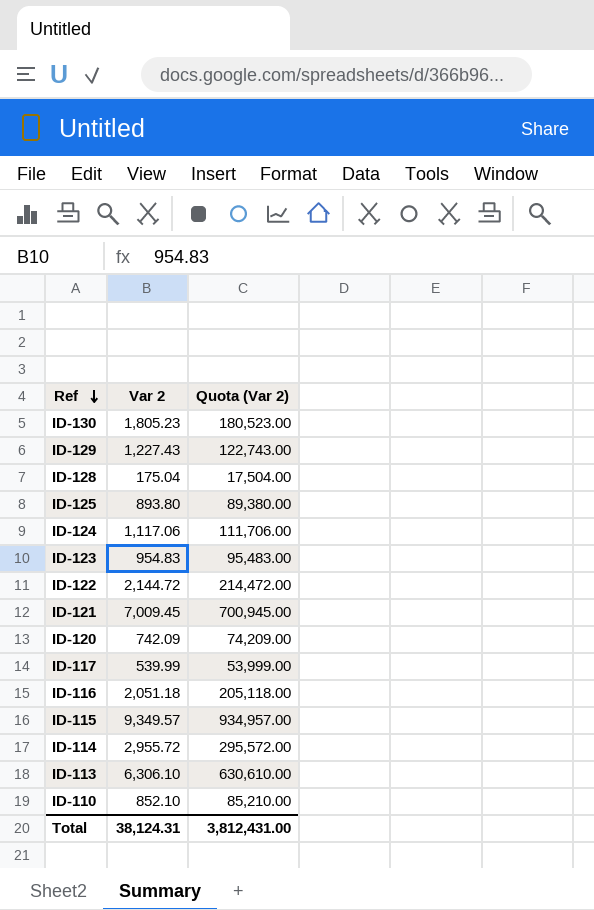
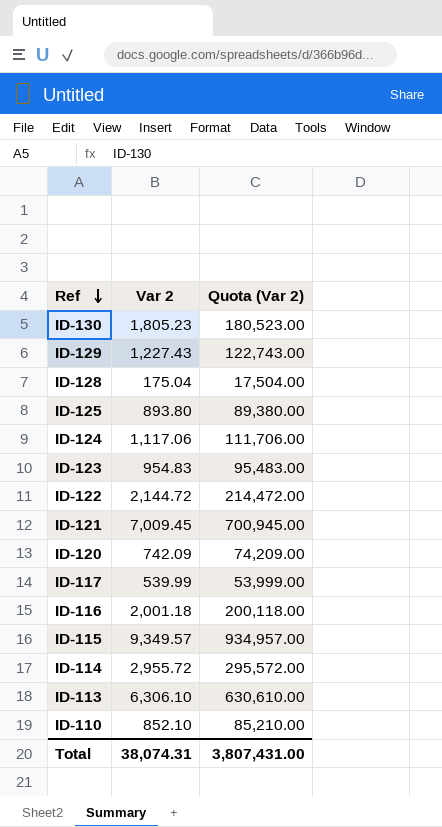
ID-116 | Var 2: 2,051.18 -> 2,001.18
ID-116 | Quota (Var 2): 205,118.00 -> 200,118.00
Total | Var 2: 38,124.31 -> 38,074.31
Total | Quota (Var 2): 3,812,431.00 -> 3,807,431.00

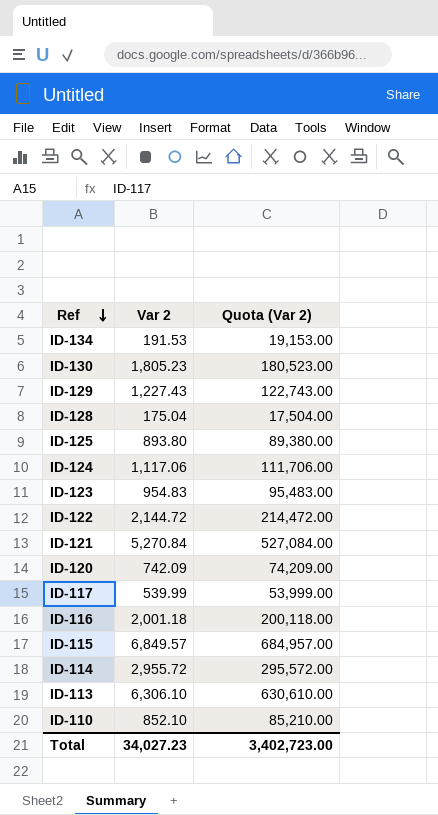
row ID-134: none -> 191.53 | 19,153.00
ID-121 | Var 2: 7,009.45 -> 5,270.84
ID-121 | Quota (Var 2): 700,945.00 -> 527,084.00
ID-115 | Var 2: 9,349.57 -> 6,849.57
ID-115 | Quota (Var 2): 934,957.00 -> 684,957.00
Total | Var 2: 38,074.31 -> 34,027.23
Total | Quota (Var 2): 3,807,431.00 -> 3,402,723.00

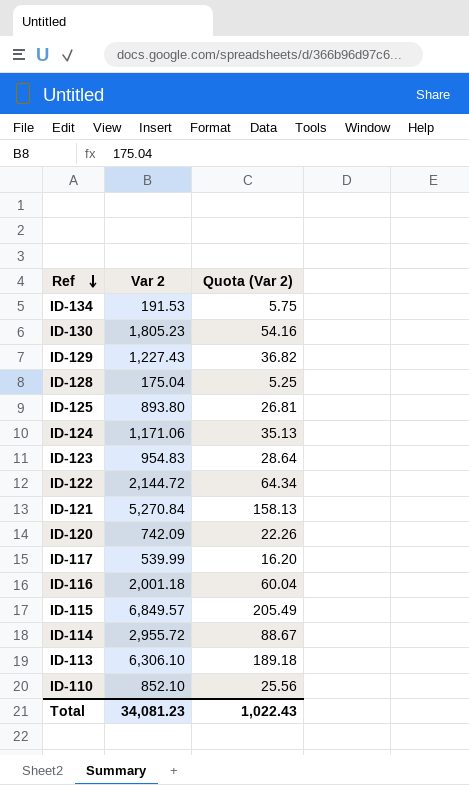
column Quota (Var 2) | formula: [Var 2] * 100 -> [Var 2] * 0.03
ID-124 | Var 2: 1,117.06 -> 1,171.06
Total | Var 2: 34,027.23 -> 34,081.23
Total | Quota (Var 2): 3,402,723.00 -> 1,022.43

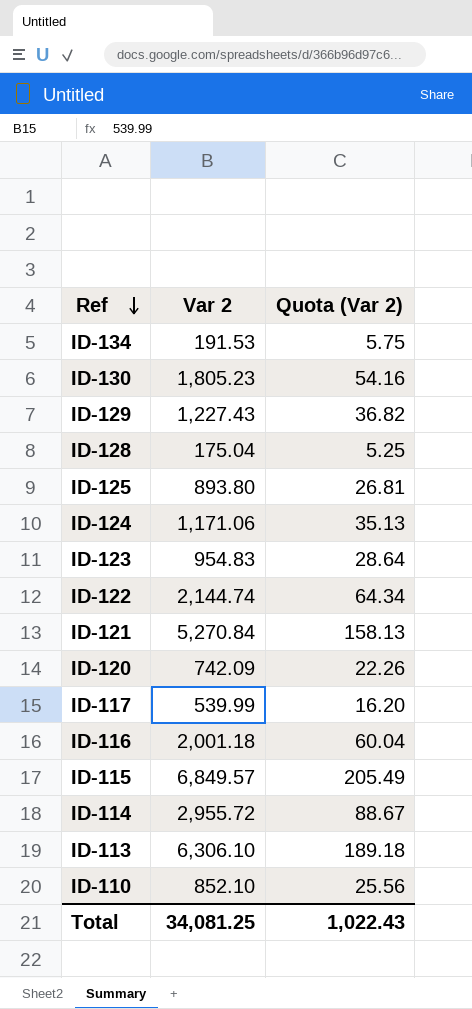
ID-122 | Var 2: 2,144.72 -> 2,144.74
Total | Var 2: 34,081.23 -> 34,081.25

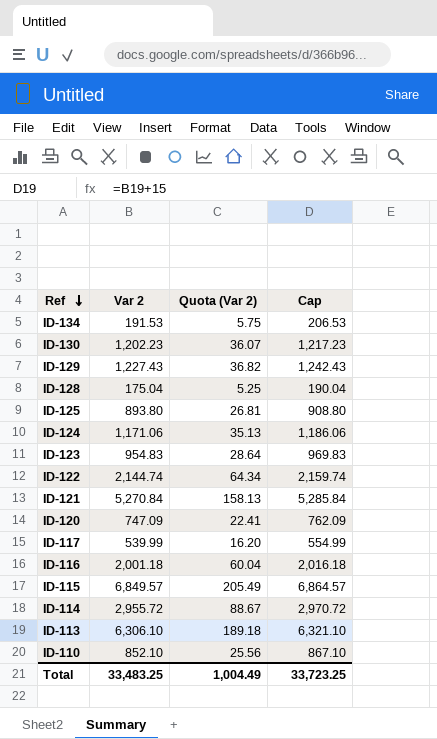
column Cap | formula: none -> [Var 2] + 15
ID-130 | Var 2: 1,805.23 -> 1,202.23
ID-130 | Quota (Var 2): 54.16 -> 36.07
ID-120 | Var 2: 742.09 -> 747.09
ID-120 | Quota (Var 2): 22.26 -> 22.41
Total | Var 2: 34,081.25 -> 33,483.25
Total | Quota (Var 2): 1,022.43 -> 1,004.49

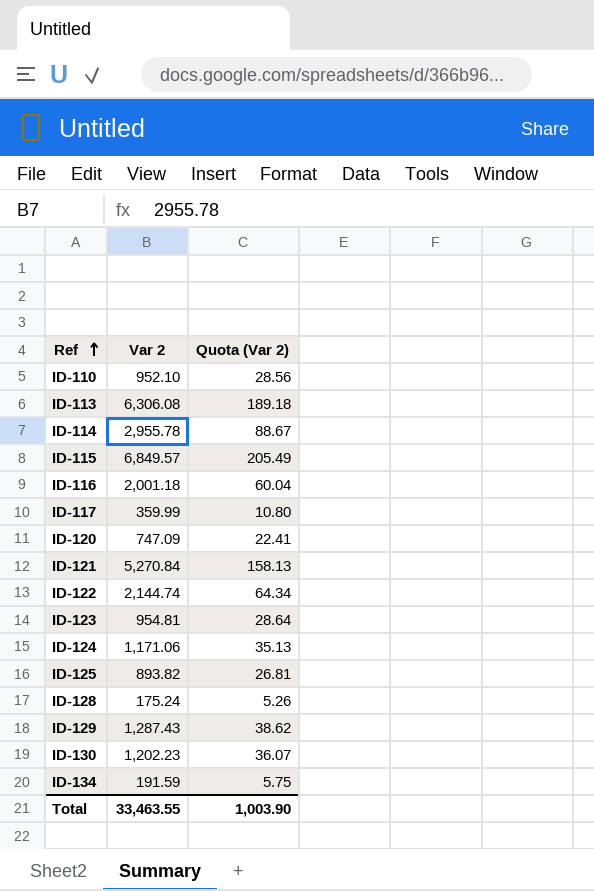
row order: Ref descending -> Ref ascending
column Cap | formula: [Var 2] + 15 -> none
ID-110 | Var 2: 852.10 -> 952.10
ID-110 | Quota (Var 2): 25.56 -> 28.56
ID-113 | Var 2: 6,306.10 -> 6,306.08
ID-114 | Var 2: 2,955.72 -> 2,955.78
ID-117 | Var 2: 539.99 -> 359.99
ID-117 | Quota (Var 2): 16.20 -> 10.80
ID-123 | Var 2: 954.83 -> 954.81
ID-125 | Var 2: 893.80 -> 893.82
ID-128 | Var 2: 175.04 -> 175.24
ID-128 | Quota (Var 2): 5.25 -> 5.26
ID-129 | Var 2: 1,227.43 -> 1,287.43
ID-129 | Quota (Var 2): 36.82 -> 38.62
ID-134 | Var 2: 191.53 -> 191.59
Total | Var 2: 33,483.25 -> 33,463.55
Total | Quota (Var 2): 1,004.49 -> 1,003.90

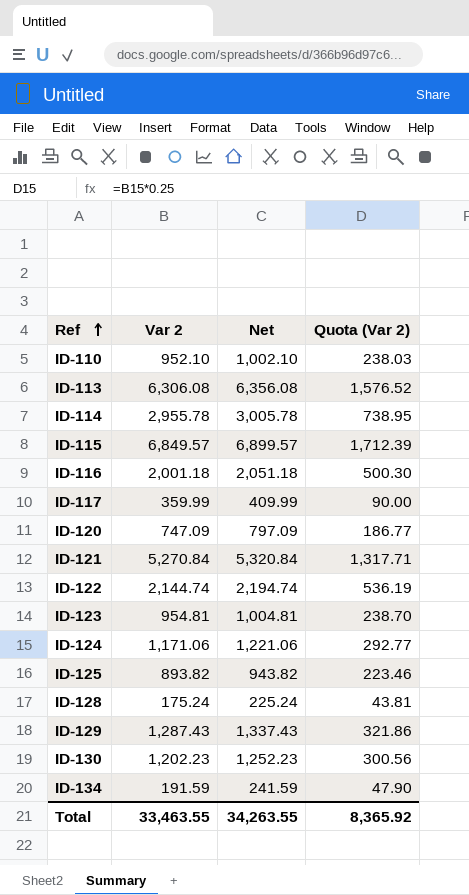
column Net | formula: none -> [Var 2] + 50
column Quota (Var 2) | formula: [Var 2] * 0.03 -> [Var 2] * 0.25
Total | Quota (Var 2): 1,003.90 -> 8,365.92

